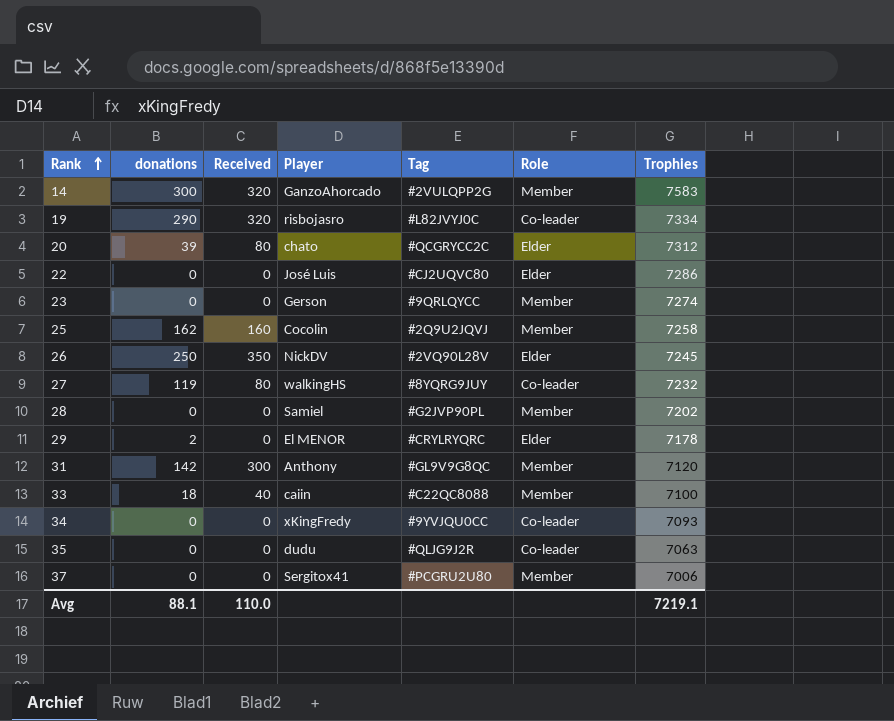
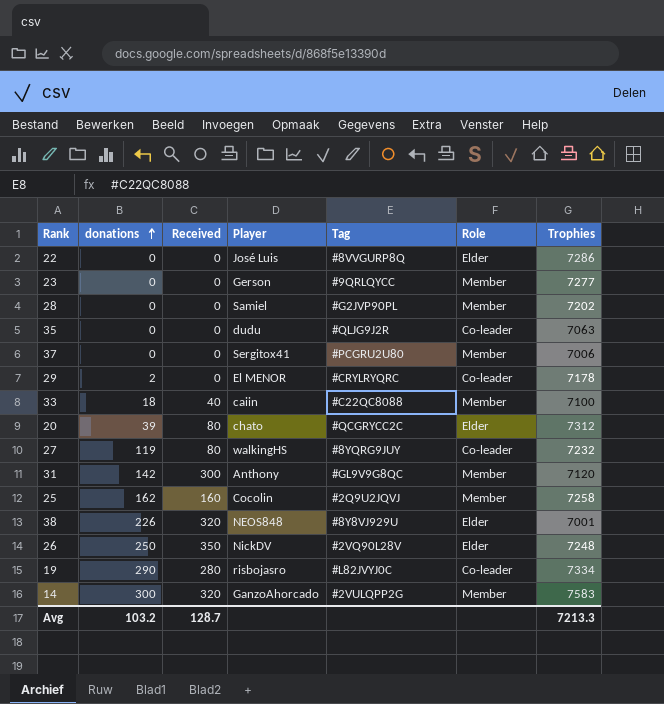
row order: Rank ascending -> donations ascending
row 34: 0 | 0 | xKingFredy | #9YVJQU0CC | Co-leader | 7093 -> none
22 | Tag: #CJ2UQVC80 -> #8VVGURP8Q
23 | Trophies: 7274 -> 7277
29 | Role: Elder -> Co-leader
row 38: none -> 226 | 320 | NEOS848 | #8Y8VJ929U | Elder | 7001
26 | Trophies: 7245 -> 7248
19 | Received: 320 -> 280
Avg | donations: 88.1 -> 103.2
Avg | Received: 110.0 -> 128.7
Avg | Trophies: 7219.1 -> 7213.3

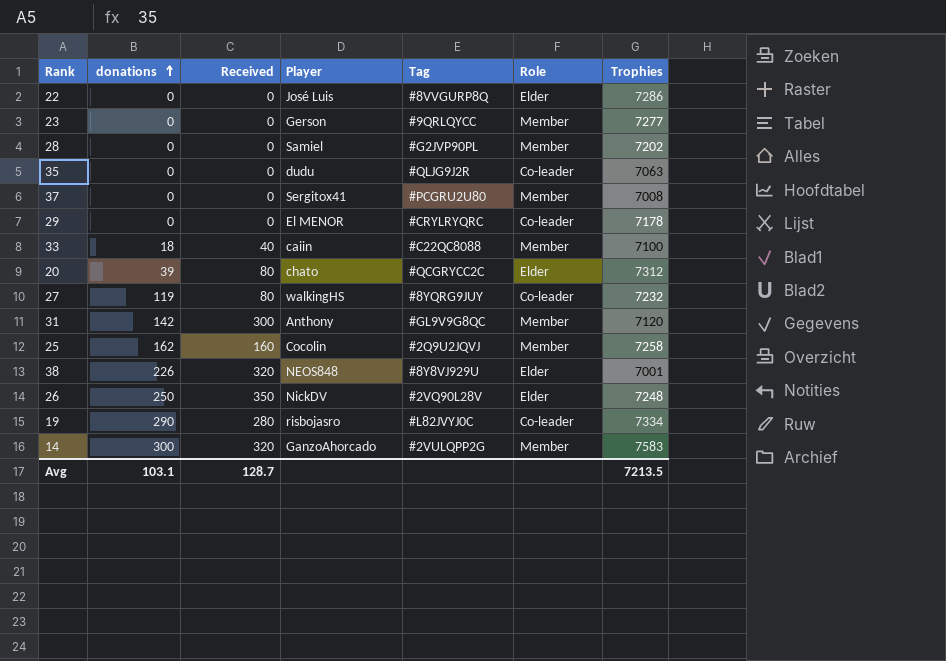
37 | Trophies: 7006 -> 7008
29 | donations: 2 -> 0
Avg | donations: 103.2 -> 103.1
Avg | Trophies: 7213.3 -> 7213.5

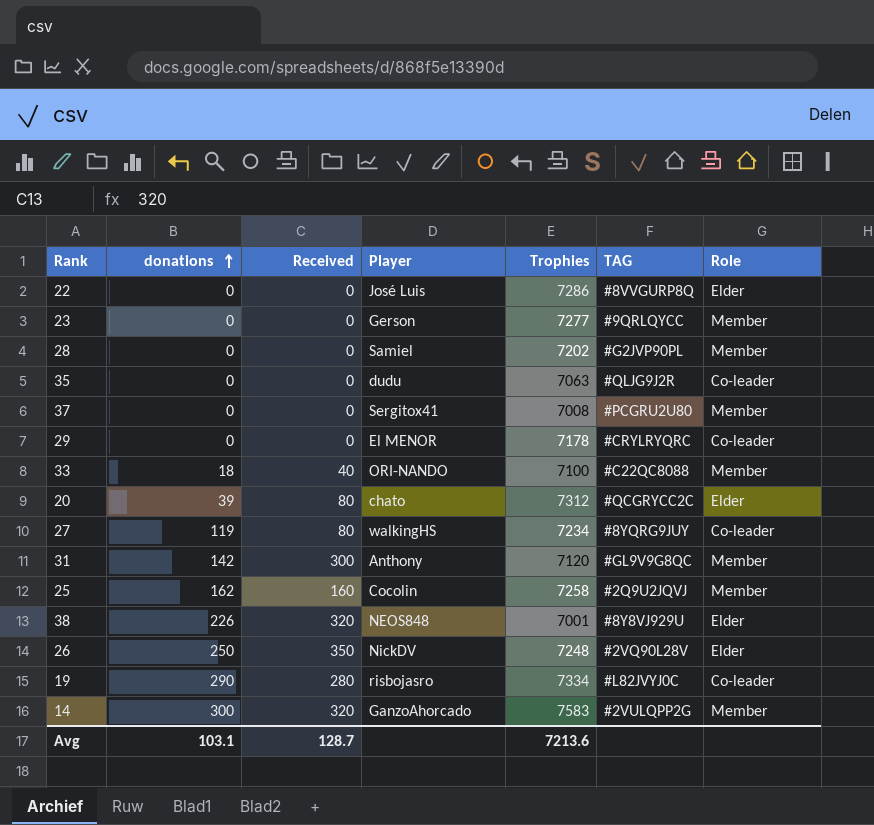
column Trophies | position: 7 -> 5
column name: Tag -> TAG
33 | Player: caiin -> ORI-NANDO
27 | Trophies: 7232 -> 7234
Avg | Trophies: 7213.5 -> 7213.6

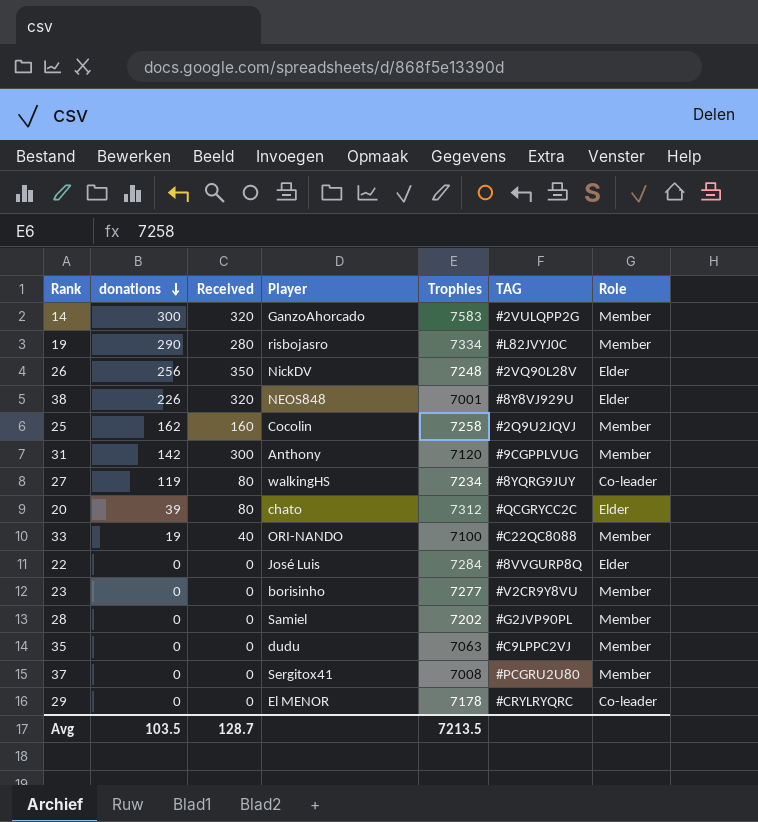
row order: donations ascending -> donations descending
19 | Role: Co-leader -> Member
26 | donations: 250 -> 256
31 | TAG: #GL9V9G8QC -> #9CGPPLVUG
33 | donations: 18 -> 19
22 | Trophies: 7286 -> 7284
23 | Player: Gerson -> borisinho
23 | TAG: #9QRLQYCC -> #V2CR9Y8VU
35 | TAG: #QLJG9J2R -> #C9LPPC2VJ
35 | Role: Co-leader -> Member
Avg | donations: 103.1 -> 103.5
Avg | Trophies: 7213.6 -> 7213.5

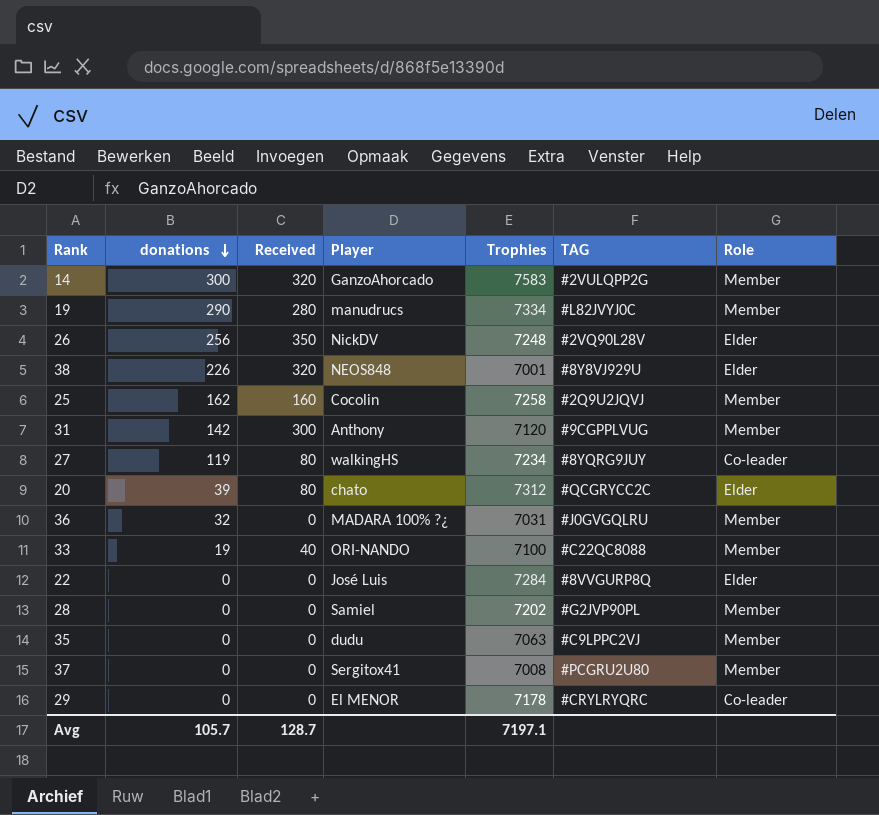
row 23: 0 | 0 | borisinho | 7277 | #V2CR9Y8VU | Member -> none
19 | Player: risbojasro -> manudrucs
row 36: none -> 32 | 0 | MADARA 100% ?¿ | 7031 | #J0GVGQLRU | Member
Avg | donations: 103.5 -> 105.7
Avg | Trophies: 7213.5 -> 7197.1

